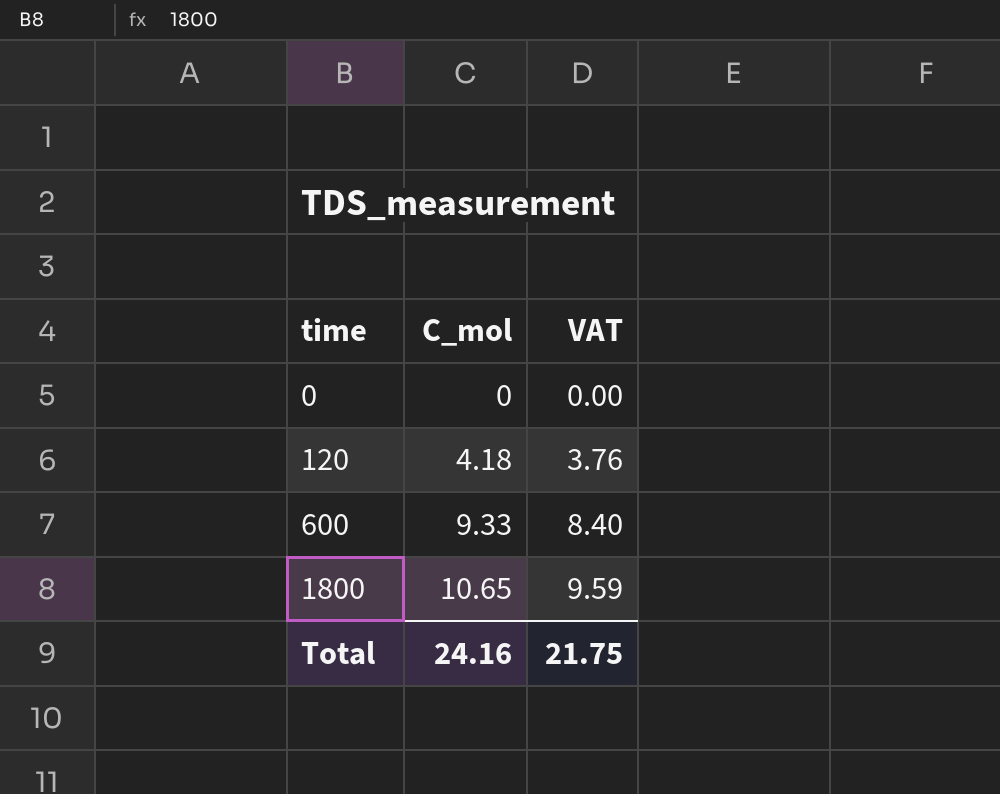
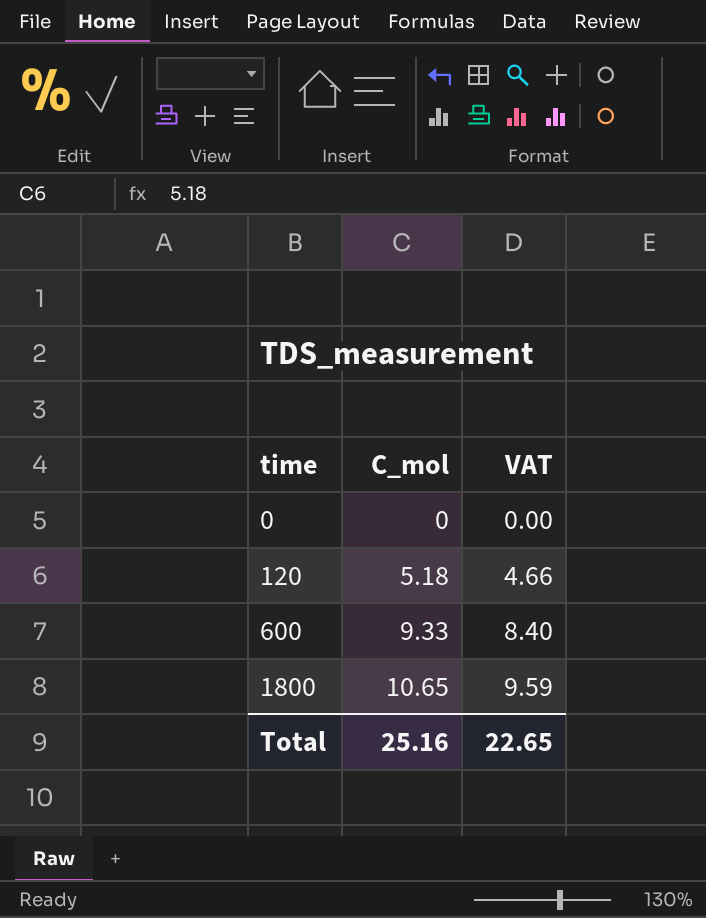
120 | C_mol: 4.18 -> 5.18
120 | VAT: 3.76 -> 4.66
Total | C_mol: 24.16 -> 25.16
Total | VAT: 21.75 -> 22.65

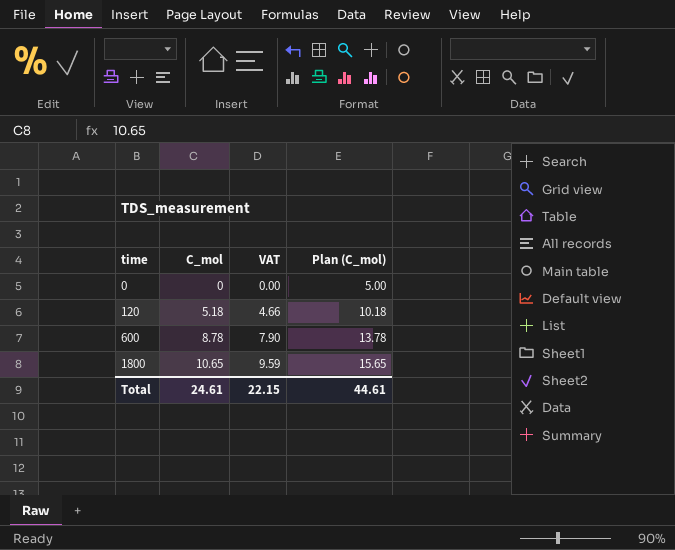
column Plan (C_mol) | formula: none -> [C_mol] + 5
600 | C_mol: 9.33 -> 8.78
600 | VAT: 8.40 -> 7.90
Total | C_mol: 25.16 -> 24.61
Total | VAT: 22.65 -> 22.15

